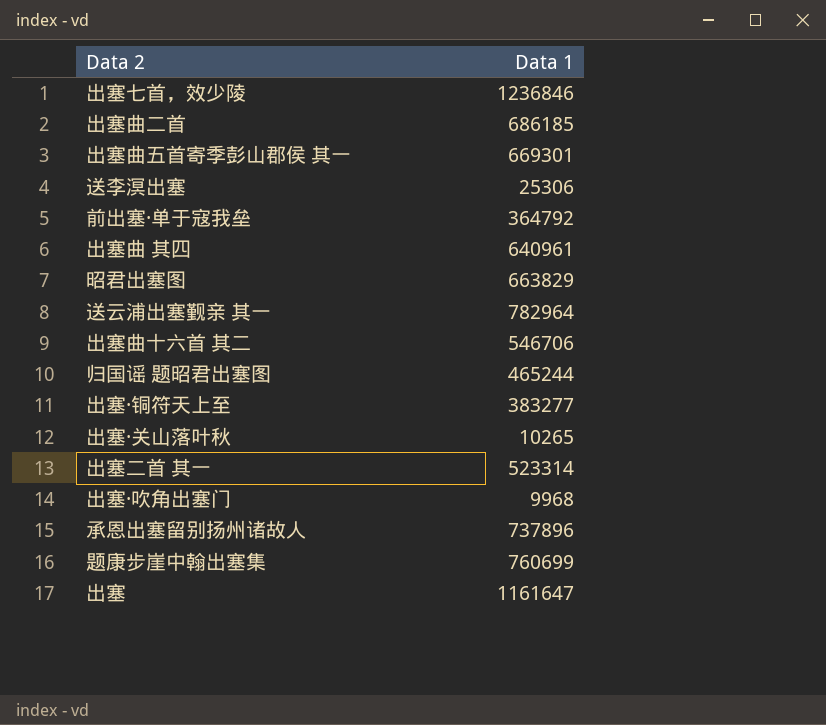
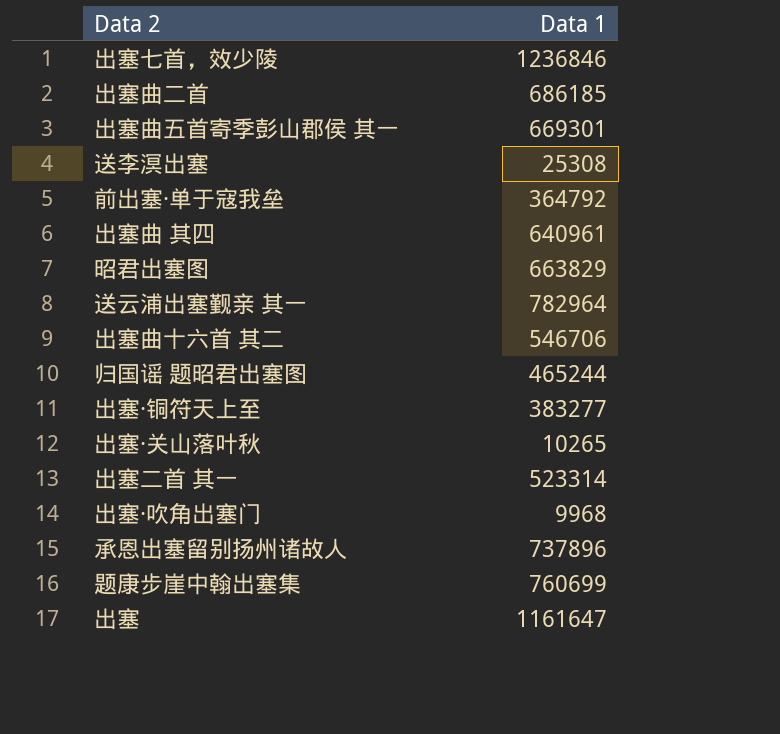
送李溟出塞 | Data 1: 25306 -> 25308

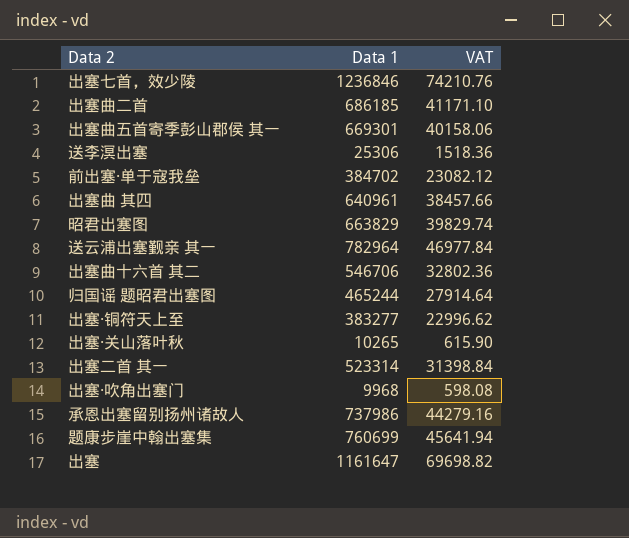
column VAT | formula: none -> [Data 1] * 0.06
送李溟出塞 | Data 1: 25308 -> 25306
前出塞·单于寇我垒 | Data 1: 364792 -> 384702
承恩出塞留别扬州诸故人 | Data 1: 737896 -> 737986

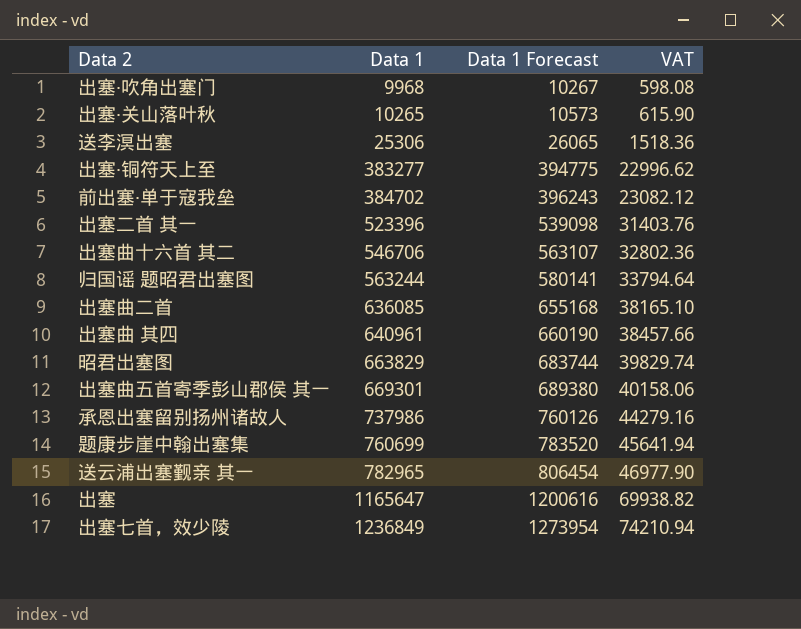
row order: none -> Data 1 ascending
column Data 1 Forecast | formula: none -> [Data 1] * 1.03
出塞二首 其一 | Data 1: 523314 -> 523396
出塞二首 其一 | VAT: 31398.84 -> 31403.76
归国谣 题昭君出塞图 | Data 1: 465244 -> 563244
归国谣 题昭君出塞图 | VAT: 27914.64 -> 33794.64
出塞曲二首 | Data 1: 686185 -> 636085
出塞曲二首 | VAT: 41171.10 -> 38165.10
送云浦出塞觐亲 其一 | Data 1: 782964 -> 782965
送云浦出塞觐亲 其一 | VAT: 46977.84 -> 46977.90
出塞 | Data 1: 1161647 -> 1165647
出塞 | VAT: 69698.82 -> 69938.82
出塞七首，效少陵 | Data 1: 1236846 -> 1236849
出塞七首，效少陵 | VAT: 74210.76 -> 74210.94

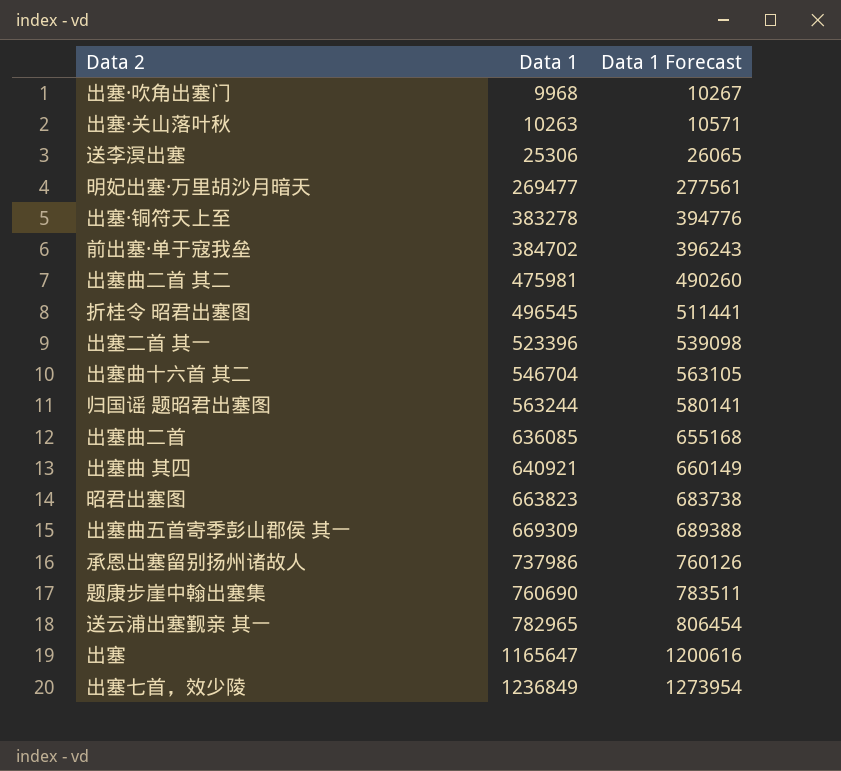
column VAT | formula: [Data 1] * 0.06 -> none
出塞·关山落叶秋 | Data 1: 10265 -> 10263
出塞·关山落叶秋 | Data 1 Forecast: 10573 -> 10571
row 明妃出塞·万里胡沙月暗天: none -> 269477 | 277561
出塞·铜符天上至 | Data 1: 383277 -> 383278
出塞·铜符天上至 | Data 1 Forecast: 394775 -> 394776
row 出塞曲二首 其二: none -> 475981 | 490260
row 折桂令 昭君出塞图: none -> 496545 | 511441
出塞曲十六首 其二 | Data 1: 546706 -> 546704
出塞曲十六首 其二 | Data 1 Forecast: 563107 -> 563105
出塞曲 其四 | Data 1: 640961 -> 640921
出塞曲 其四 | Data 1 Forecast: 660190 -> 660149
昭君出塞图 | Data 1: 663829 -> 663823
昭君出塞图 | Data 1 Forecast: 683744 -> 683738
出塞曲五首寄季彭山郡侯 其一 | Data 1: 669301 -> 669309
出塞曲五首寄季彭山郡侯 其一 | Data 1 Forecast: 689380 -> 689388
题康步崖中翰出塞集 | Data 1: 760699 -> 760690
题康步崖中翰出塞集 | Data 1 Forecast: 783520 -> 783511

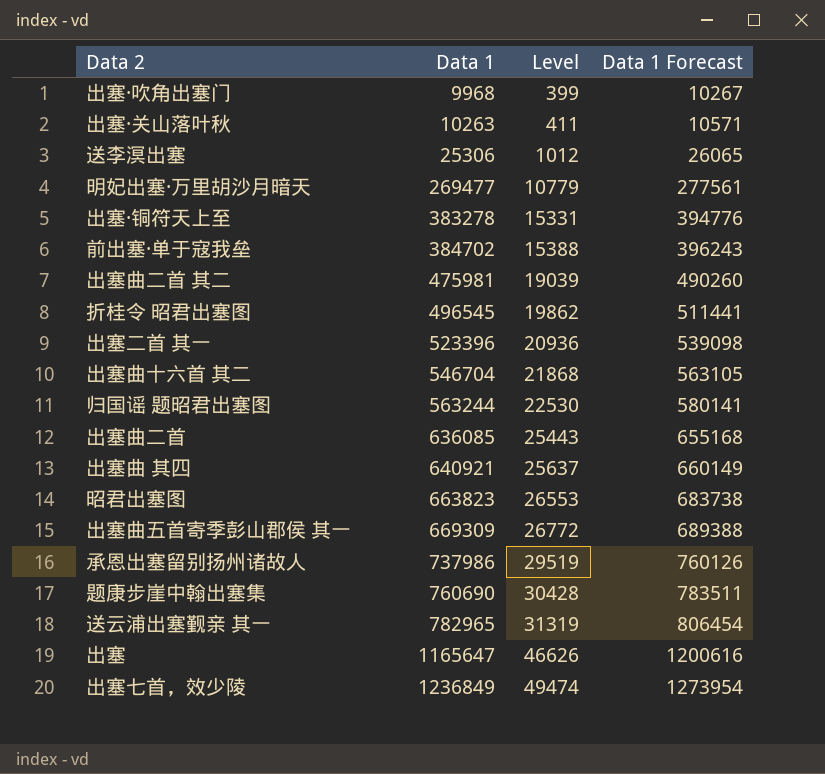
column Level | formula: none -> [Data 1] * 0.04

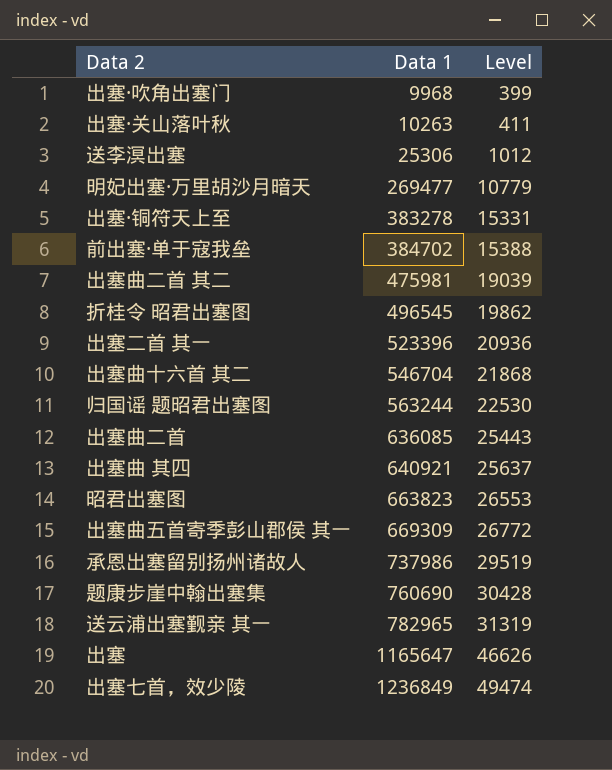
column Data 1 Forecast | formula: [Data 1] * 1.03 -> none

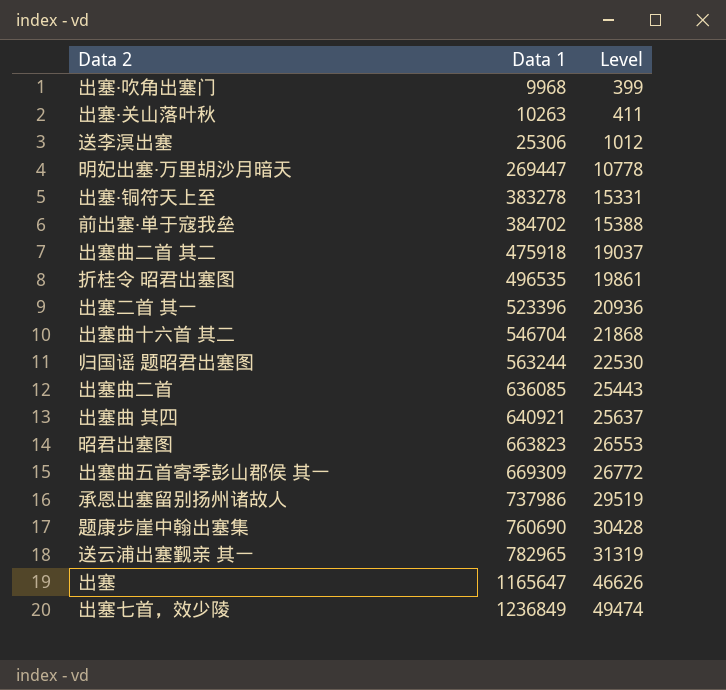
明妃出塞·万里胡沙月暗天 | Data 1: 269477 -> 269447
明妃出塞·万里胡沙月暗天 | Level: 10779 -> 10778
出塞曲二首 其二 | Data 1: 475981 -> 475918
出塞曲二首 其二 | Level: 19039 -> 19037
折桂令 昭君出塞图 | Data 1: 496545 -> 496535
折桂令 昭君出塞图 | Level: 19862 -> 19861

